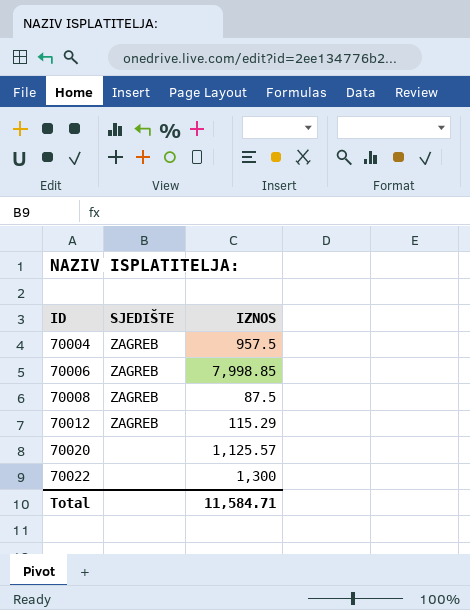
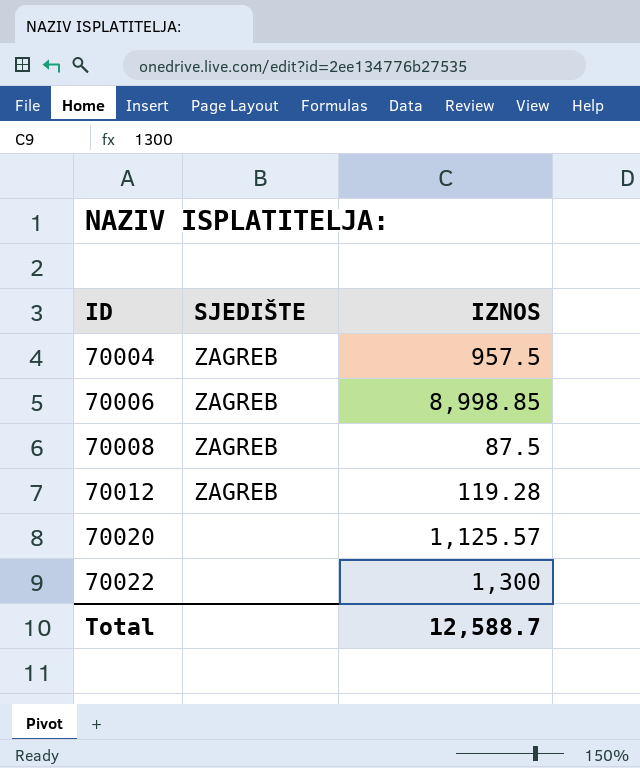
70006 | IZNOS: 7,998.85 -> 8,998.85
70012 | IZNOS: 115.29 -> 119.28
Total | IZNOS: 11,584.71 -> 12,588.7

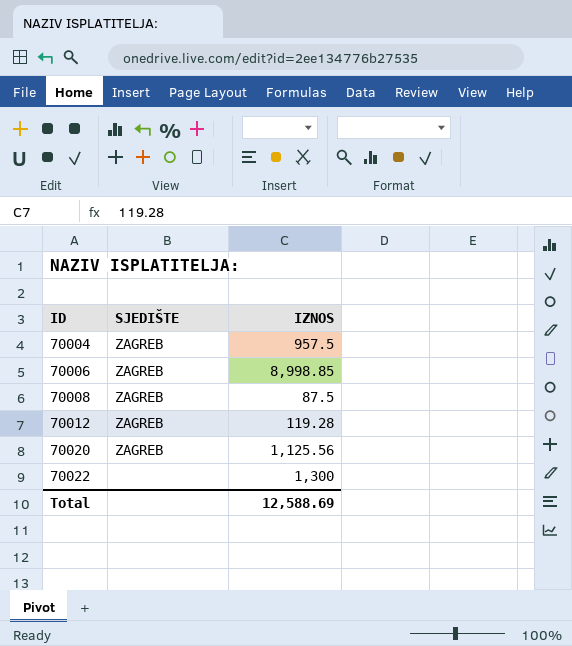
70020 | SJEDIŠTE: none -> ZAGREB
70020 | IZNOS: 1,125.57 -> 1,125.56
Total | IZNOS: 12,588.7 -> 12,588.69

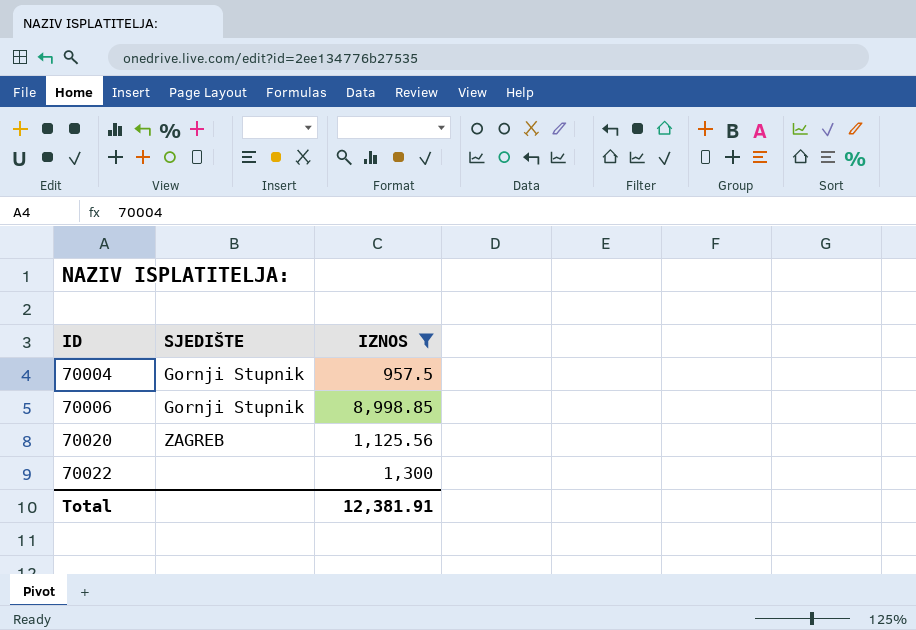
filter: none -> IZNOS >= 957.5
70004 | SJEDIŠTE: ZAGREB -> Gornji Stupnik
70006 | SJEDIŠTE: ZAGREB -> Gornji Stupnik
Total | IZNOS: 12,588.69 -> 12,381.91

